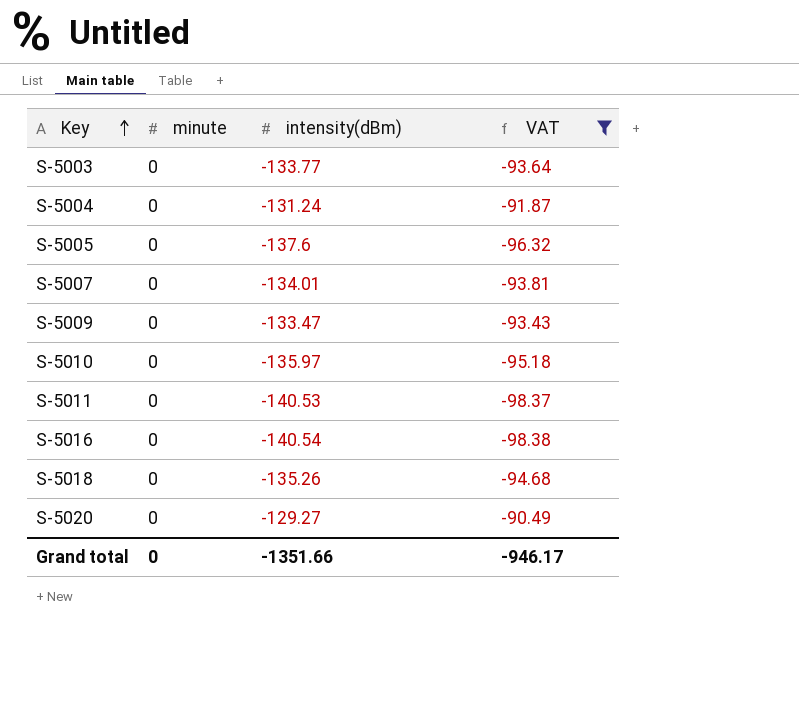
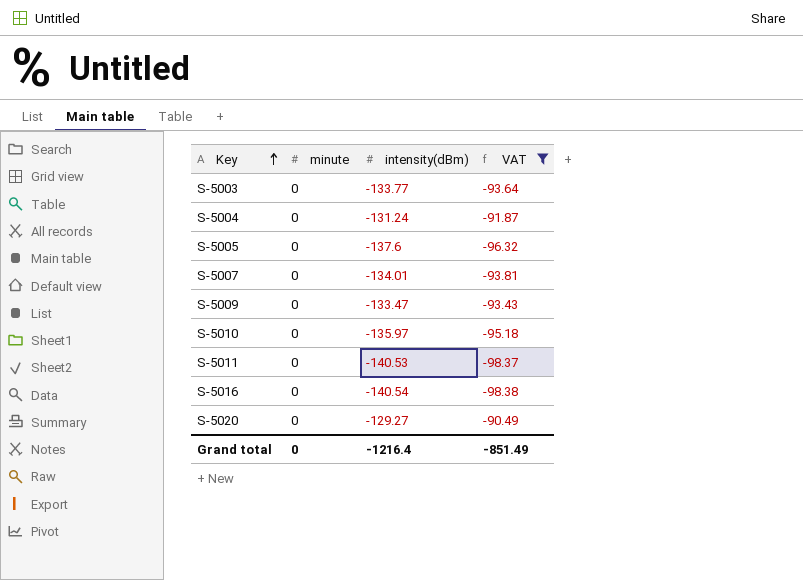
row S-5018: 0 | -135.26 | -94.68 -> none
Grand total | intensity(dBm): -1351.66 -> -1216.4
Grand total | VAT: -946.17 -> -851.49

